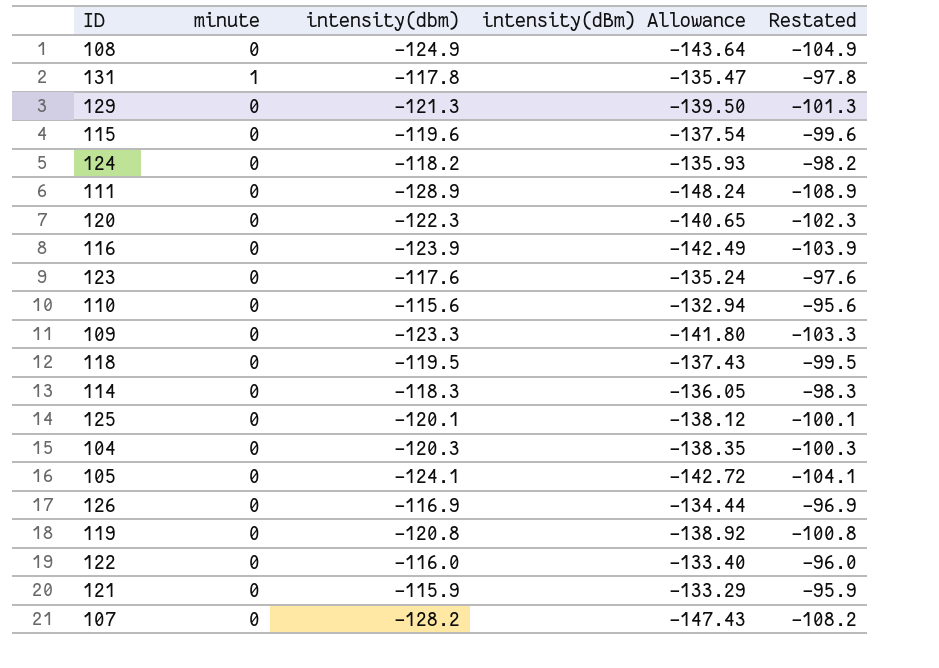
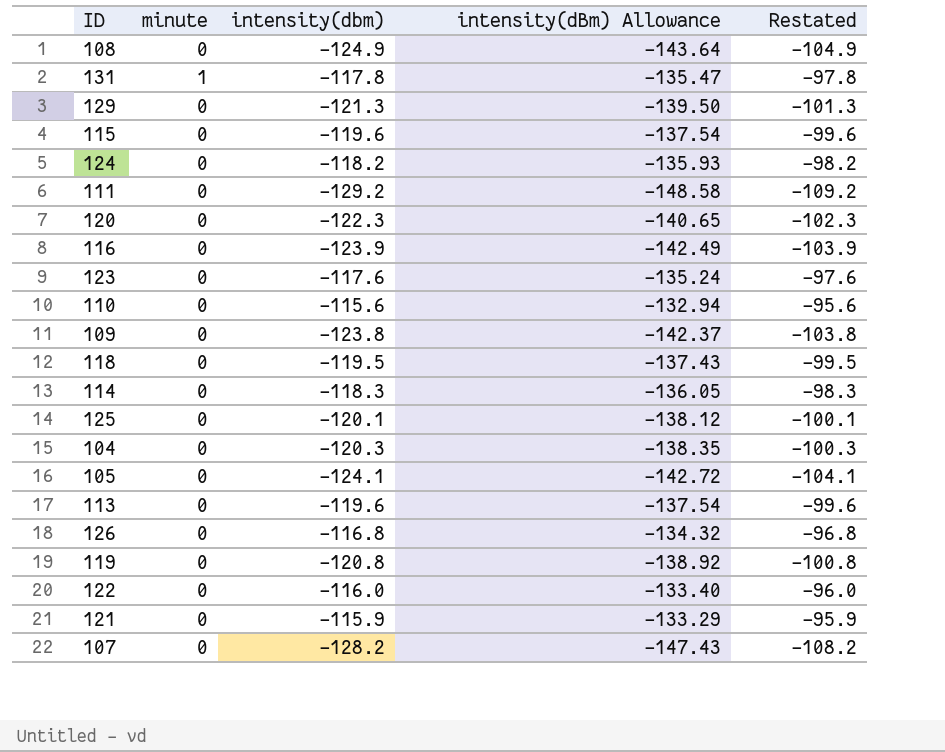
111 | intensity(dbm): -128.9 -> -129.2
111 | intensity(dBm) Allowance: -148.24 -> -148.58
111 | Restated: -108.9 -> -109.2
109 | intensity(dbm): -123.3 -> -123.8
109 | intensity(dBm) Allowance: -141.80 -> -142.37
109 | Restated: -103.3 -> -103.8
row 113: none -> 0 | -119.6 | -137.54 | -99.6
126 | intensity(dbm): -116.9 -> -116.8
126 | intensity(dBm) Allowance: -134.44 -> -134.32
126 | Restated: -96.9 -> -96.8

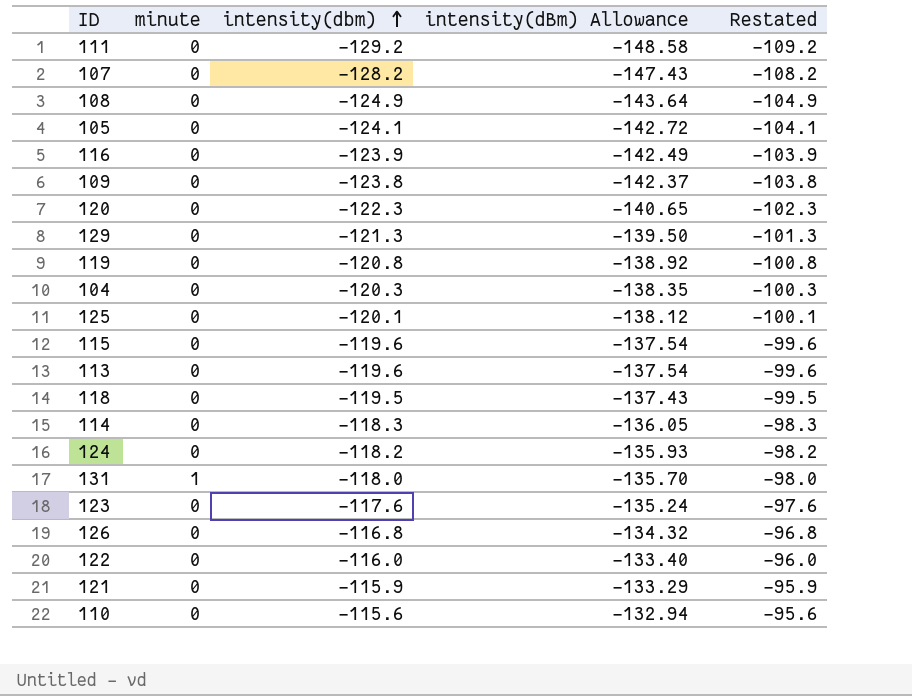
row order: none -> intensity(dbm) ascending
131 | intensity(dbm): -117.8 -> -118.0
131 | intensity(dBm) Allowance: -135.47 -> -135.70
131 | Restated: -97.8 -> -98.0

